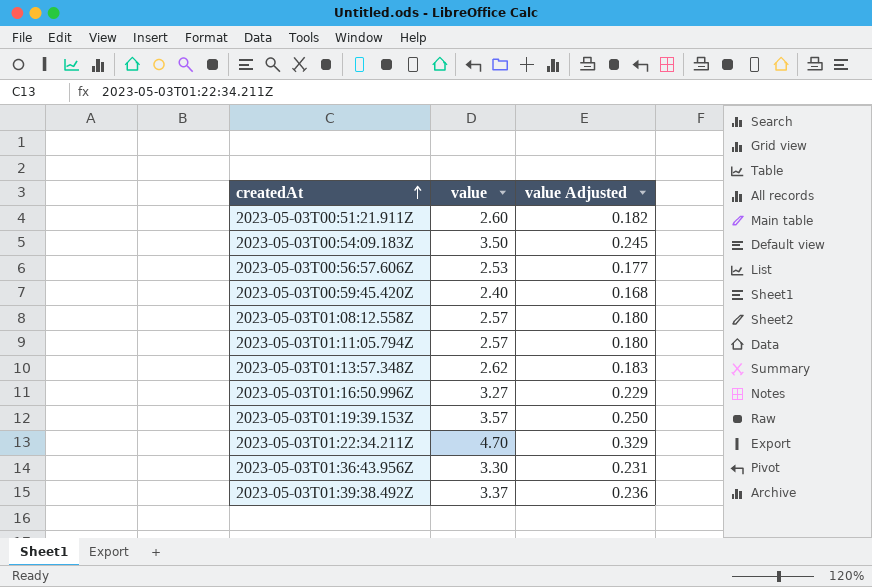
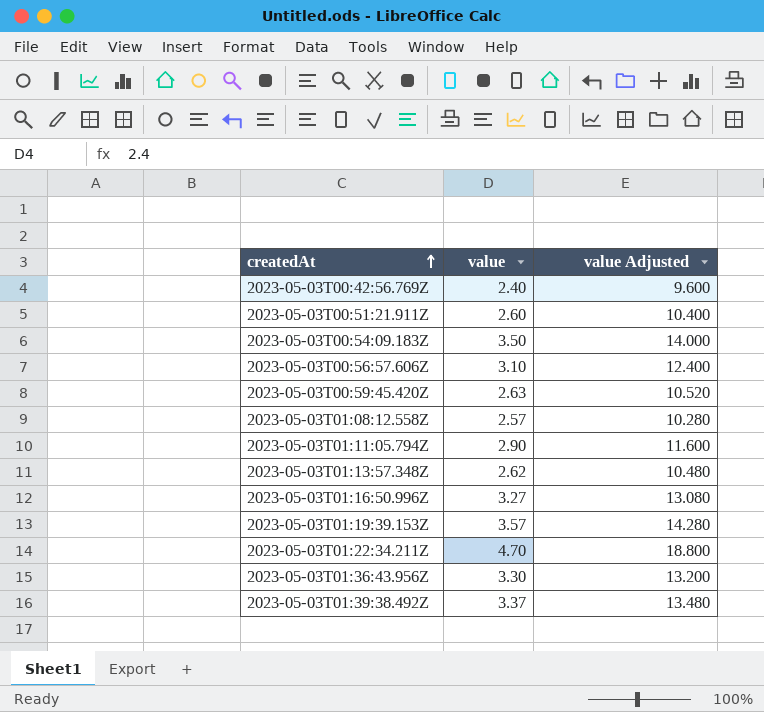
column value Adjusted | formula: [value] * 0.07 -> [value] * 4
row 2023-05-03T00:42:56.769Z: none -> 2.40 | 9.600
2023-05-03T00:56:57.606Z | value: 2.53 -> 3.10
2023-05-03T00:59:45.420Z | value: 2.40 -> 2.63
2023-05-03T01:11:05.794Z | value: 2.57 -> 2.90

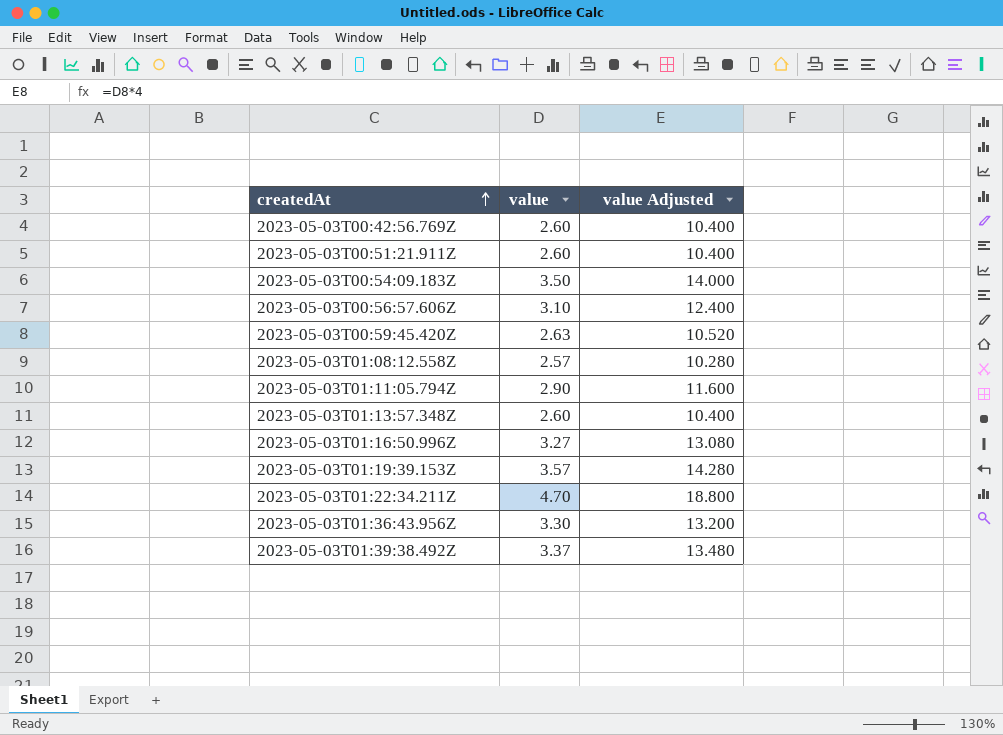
2023-05-03T00:42:56.769Z | value: 2.40 -> 2.60
2023-05-03T00:42:56.769Z | value Adjusted: 9.600 -> 10.400
2023-05-03T01:13:57.348Z | value: 2.62 -> 2.60
2023-05-03T01:13:57.348Z | value Adjusted: 10.480 -> 10.400

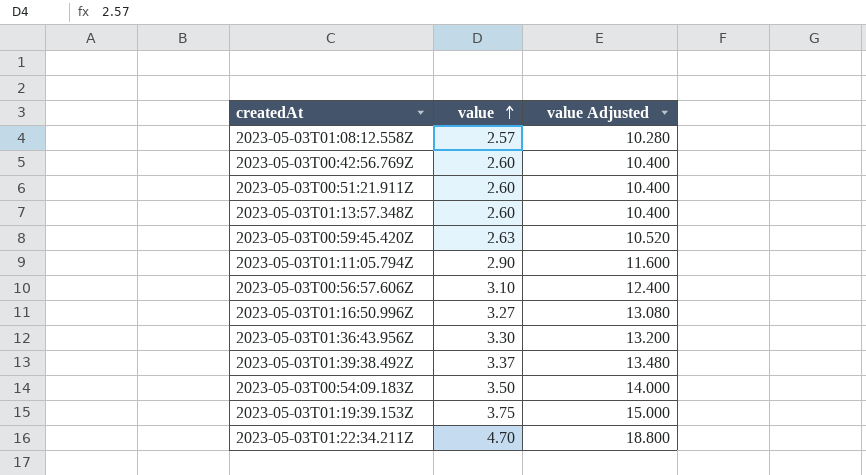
row order: createdAt ascending -> value ascending
2023-05-03T01:19:39.153Z | value: 3.57 -> 3.75
2023-05-03T01:19:39.153Z | value Adjusted: 14.280 -> 15.000

